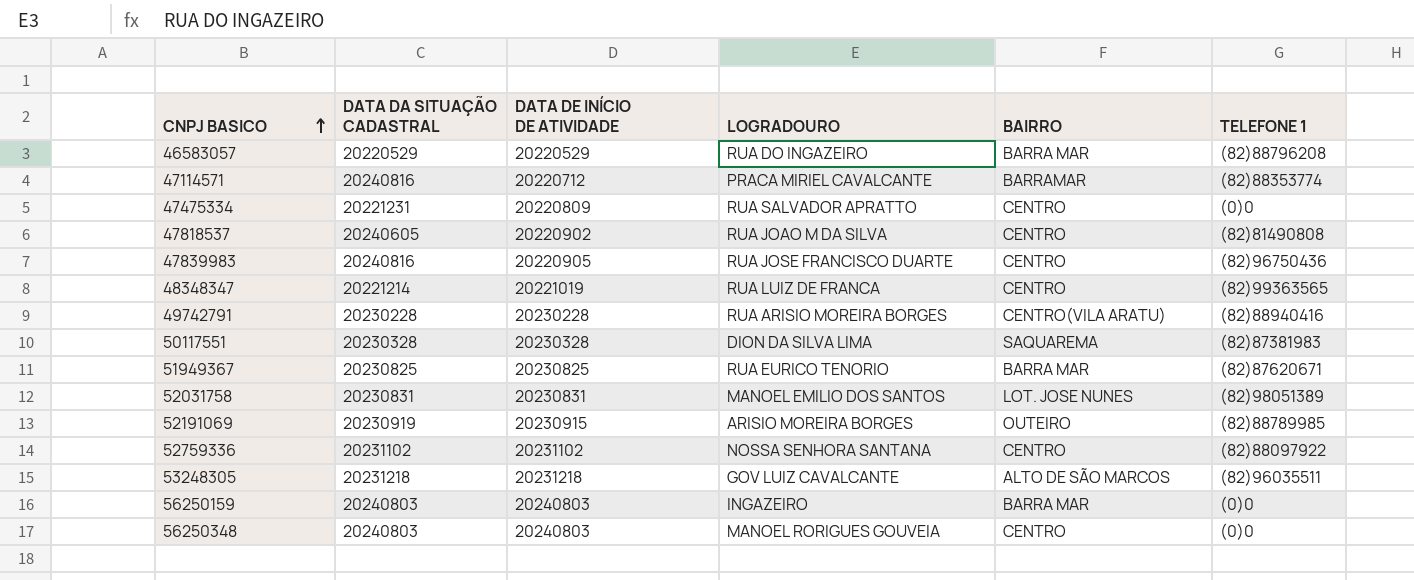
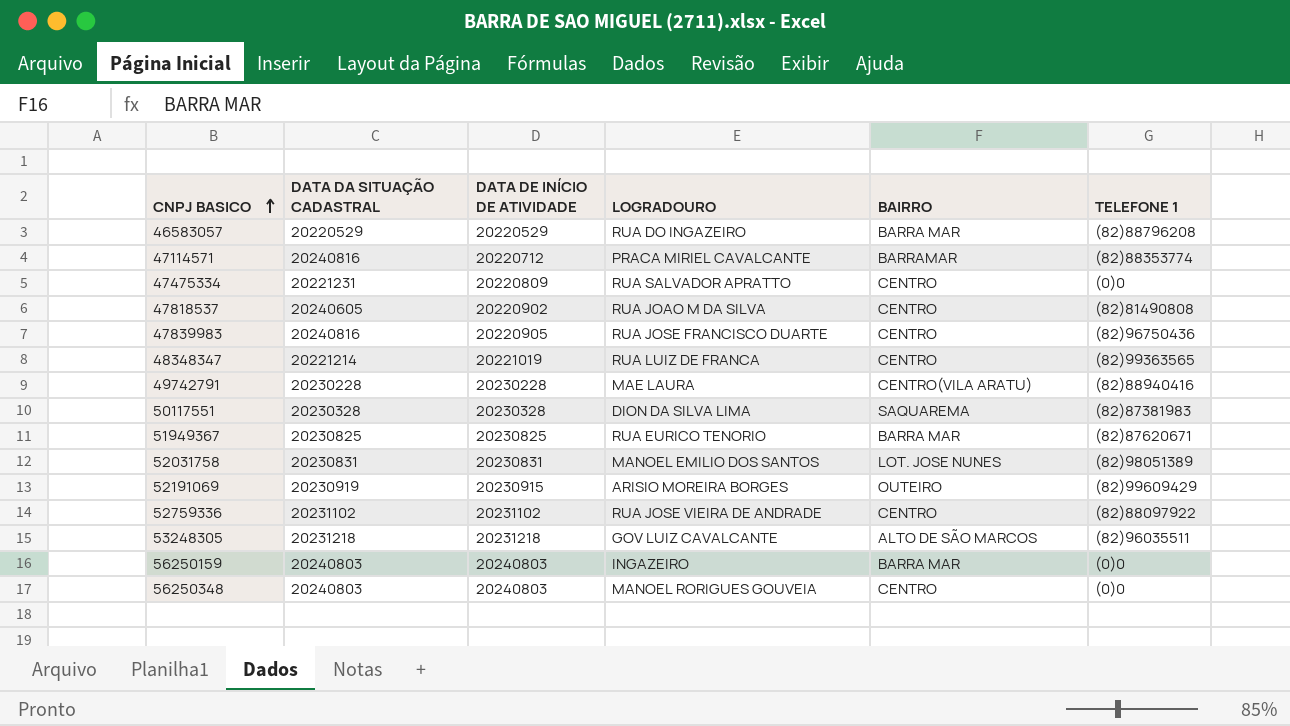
49742791 | LOGRADOURO: RUA ARISIO MOREIRA BORGES -> MAE LAURA
52191069 | TELEFONE 1: (82)88789985 -> (82)99609429
52759336 | LOGRADOURO: NOSSA SENHORA SANTANA -> RUA JOSE VIEIRA DE ANDRADE

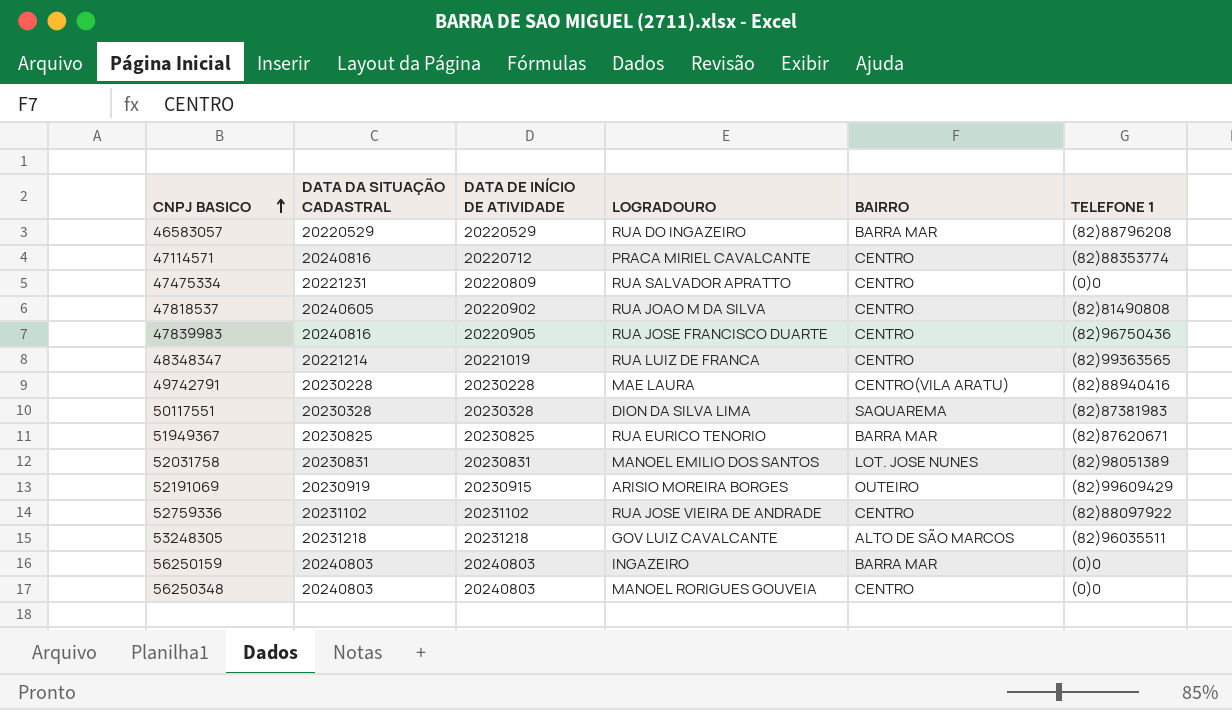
47114571 | BAIRRO: BARRAMAR -> CENTRO

